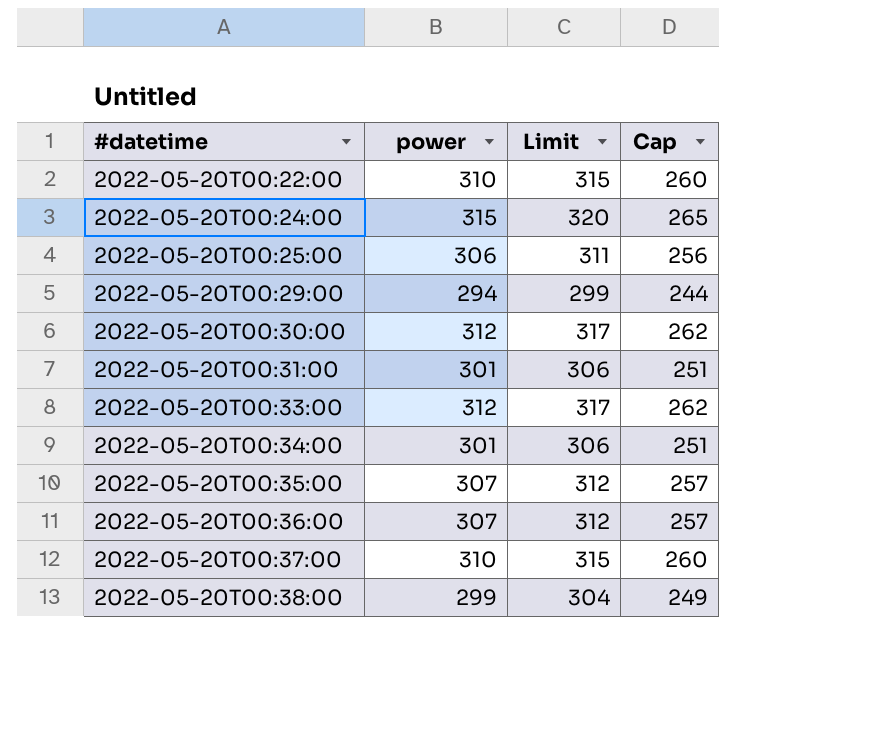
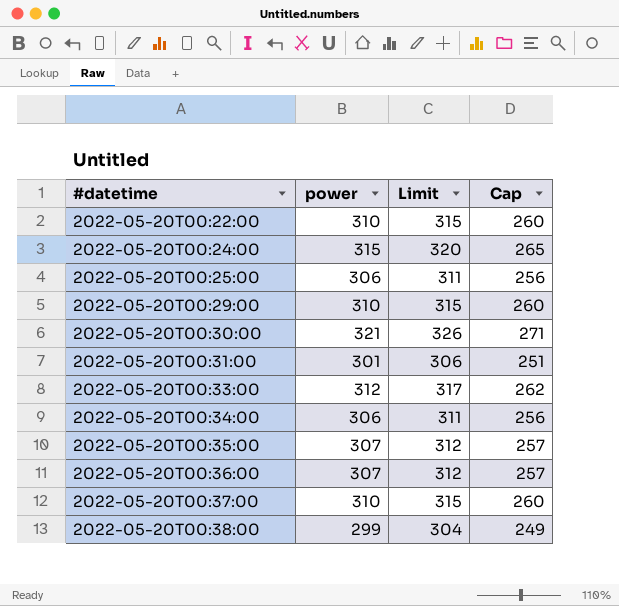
2022-05-20T00:29:00 | power: 294 -> 310
2022-05-20T00:29:00 | Limit: 299 -> 315
2022-05-20T00:29:00 | Cap: 244 -> 260
2022-05-20T00:30:00 | power: 312 -> 321
2022-05-20T00:30:00 | Limit: 317 -> 326
2022-05-20T00:30:00 | Cap: 262 -> 271
2022-05-20T00:34:00 | power: 301 -> 306
2022-05-20T00:34:00 | Limit: 306 -> 311
2022-05-20T00:34:00 | Cap: 251 -> 256

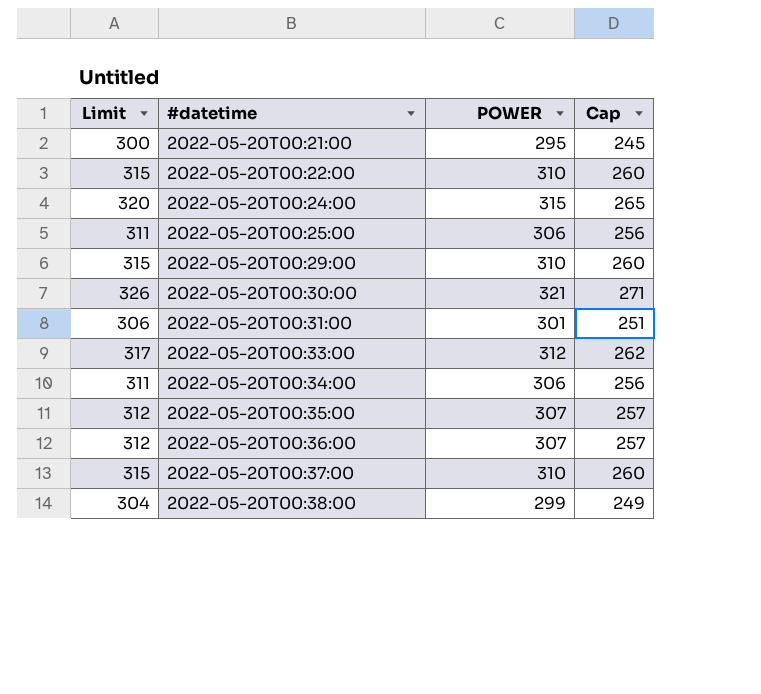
column Limit | position: 3 -> 1
column name: power -> POWER
row 2022-05-20T00:21:00: none -> 300 | 295 | 245

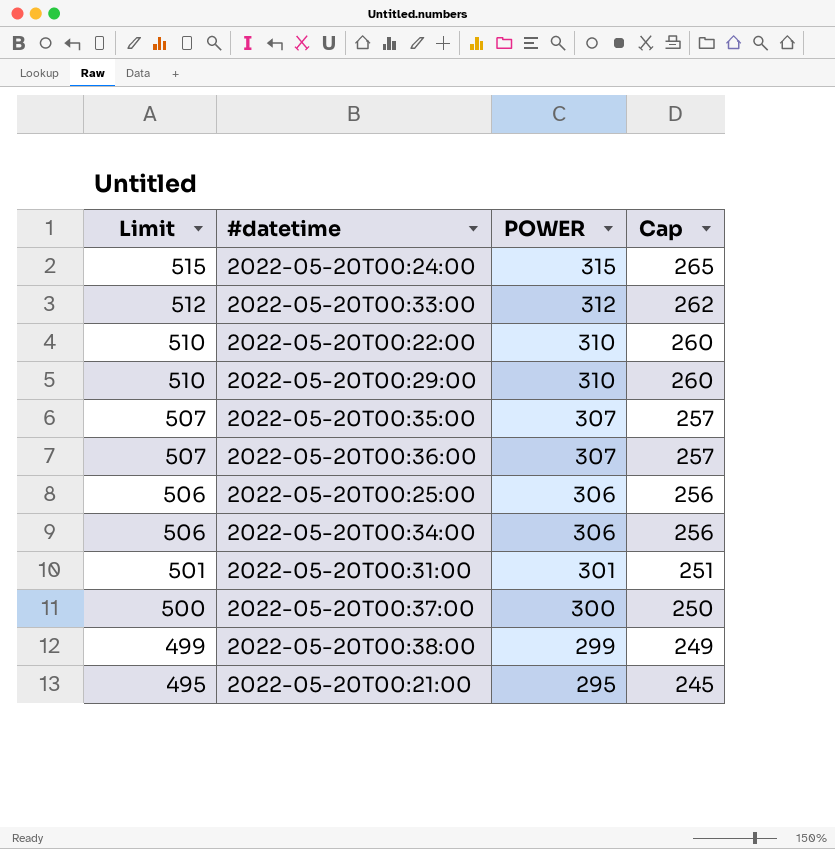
row order: #datetime ascending -> Limit descending
column Limit | formula: [POWER] + 5 -> [POWER] + 200
row 2022-05-20T00:30:00: 326 | 321 | 271 -> none
2022-05-20T00:37:00 | POWER: 310 -> 300
2022-05-20T00:37:00 | Cap: 260 -> 250

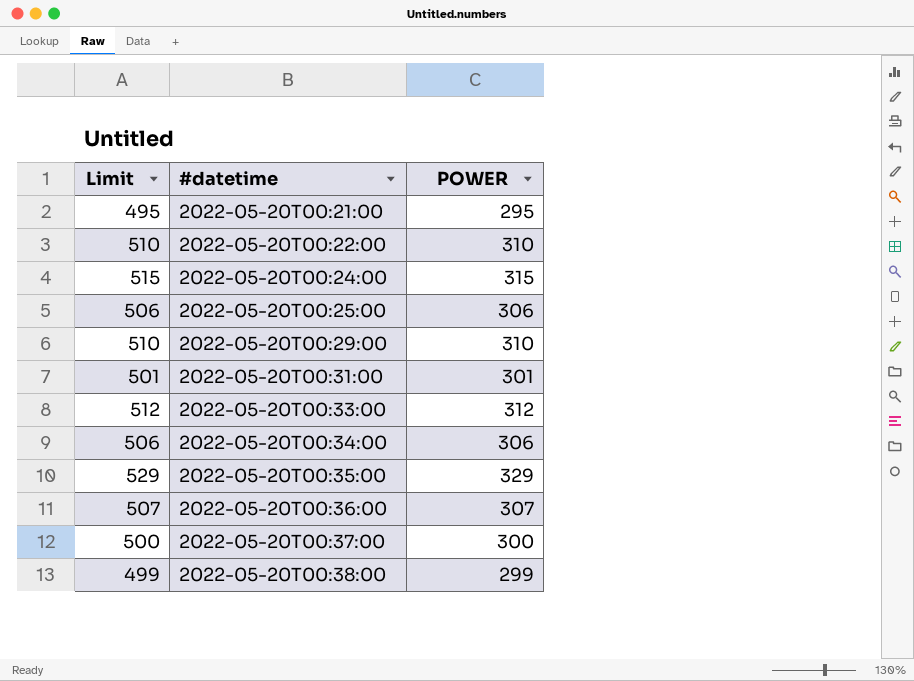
row order: Limit descending -> #datetime ascending
column Cap | formula: [POWER] - 50 -> none
2022-05-20T00:35:00 | Limit: 507 -> 529
2022-05-20T00:35:00 | POWER: 307 -> 329

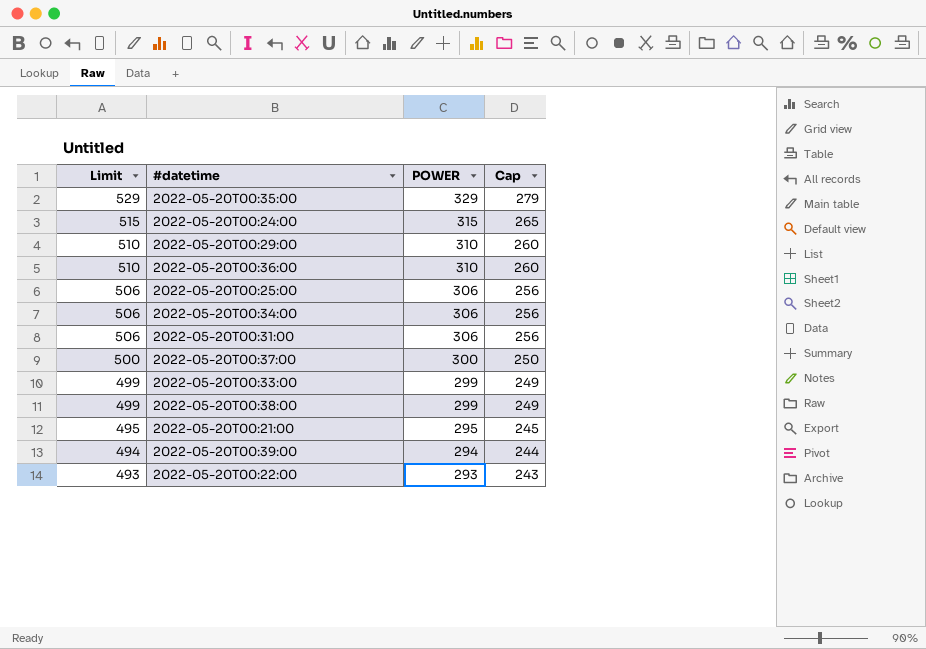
row order: #datetime ascending -> Limit descending
column Cap | formula: none -> [POWER] - 50
2022-05-20T00:36:00 | Limit: 507 -> 510
2022-05-20T00:36:00 | POWER: 307 -> 310
2022-05-20T00:31:00 | Limit: 501 -> 506
2022-05-20T00:31:00 | POWER: 301 -> 306
2022-05-20T00:33:00 | Limit: 512 -> 499
2022-05-20T00:33:00 | POWER: 312 -> 299
row 2022-05-20T00:39:00: none -> 494 | 294 | 244
2022-05-20T00:22:00 | Limit: 510 -> 493
2022-05-20T00:22:00 | POWER: 310 -> 293

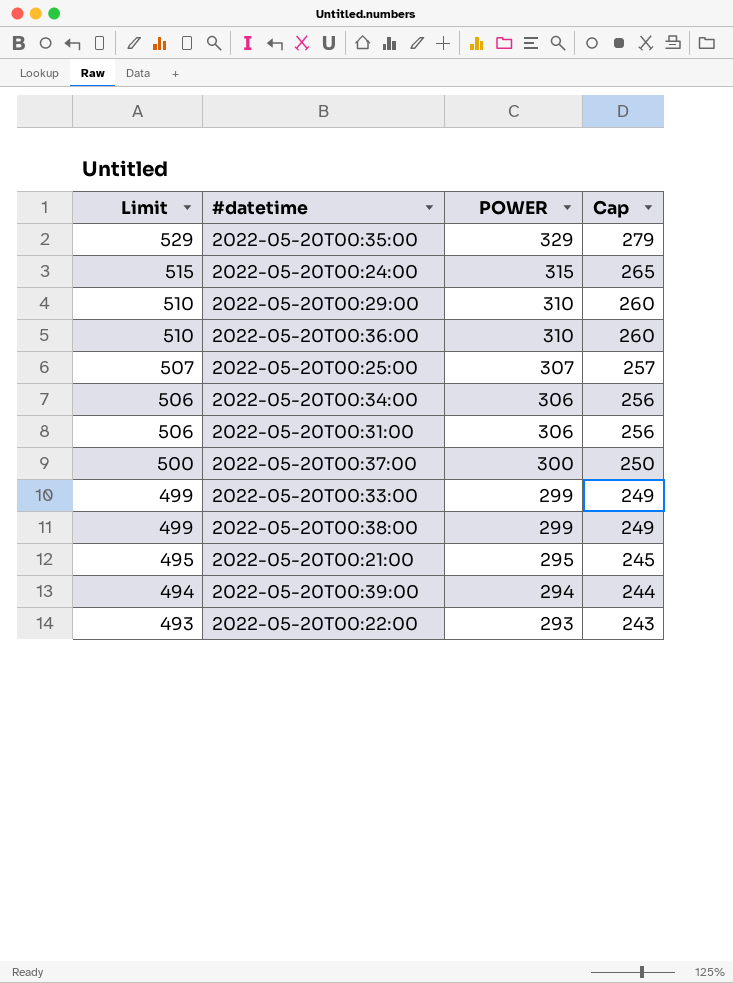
2022-05-20T00:25:00 | Limit: 506 -> 507
2022-05-20T00:25:00 | POWER: 306 -> 307
2022-05-20T00:25:00 | Cap: 256 -> 257

